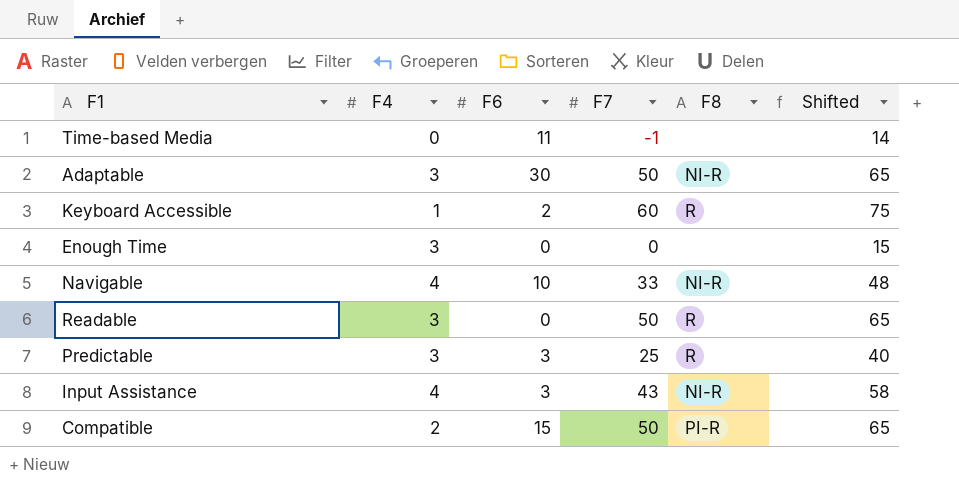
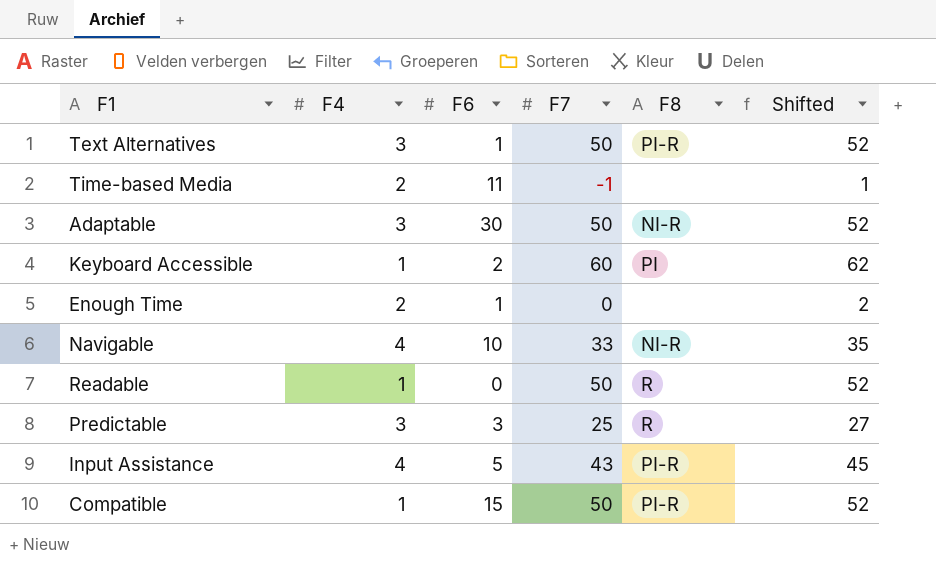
column Shifted | formula: [F7] + 15 -> [F7] + 2
row Text Alternatives: none -> 3 | 1 | 50 | PI-R | 52
Time-based Media | F4: 0 -> 2
Keyboard Accessible | F8: R -> PI
Enough Time | F4: 3 -> 2
Enough Time | F6: 0 -> 1
Readable | F4: 3 -> 1
Input Assistance | F6: 3 -> 5
Input Assistance | F8: NI-R -> PI-R
Compatible | F4: 2 -> 1

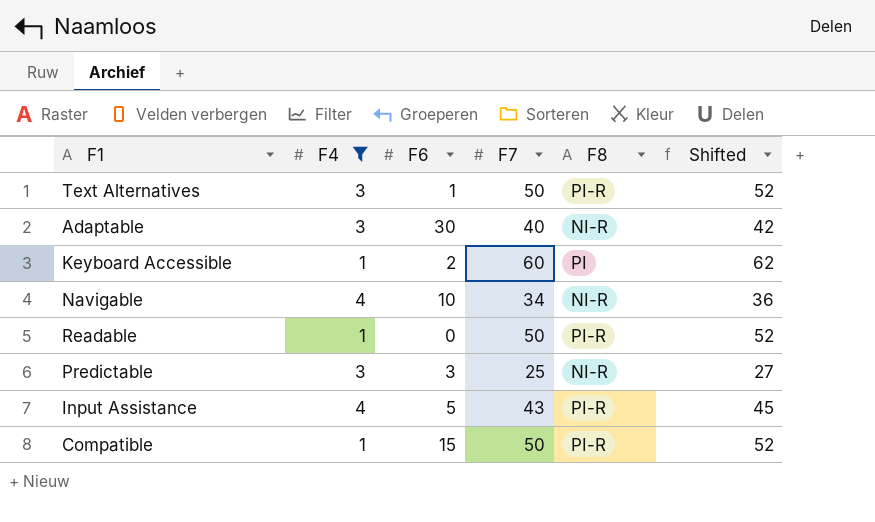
filter: none -> F4 != 2
Adaptable | F7: 50 -> 40
Adaptable | Shifted: 52 -> 42
Navigable | F7: 33 -> 34
Navigable | Shifted: 35 -> 36
Readable | F8: R -> PI-R
Predictable | F8: R -> NI-R

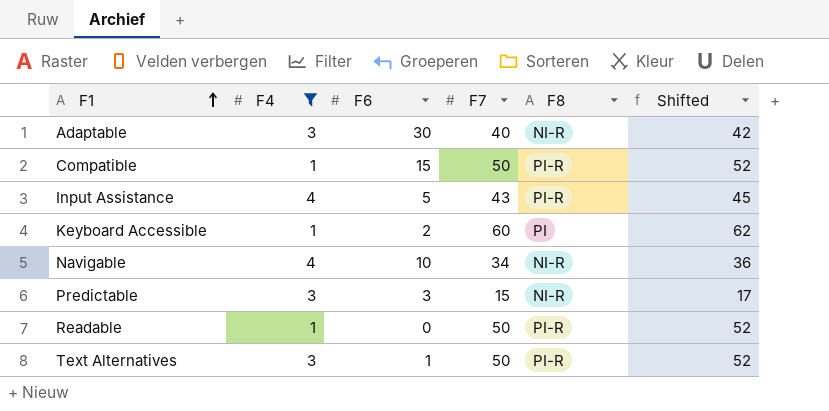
row order: none -> F1 ascending
Predictable | F7: 25 -> 15
Predictable | Shifted: 27 -> 17

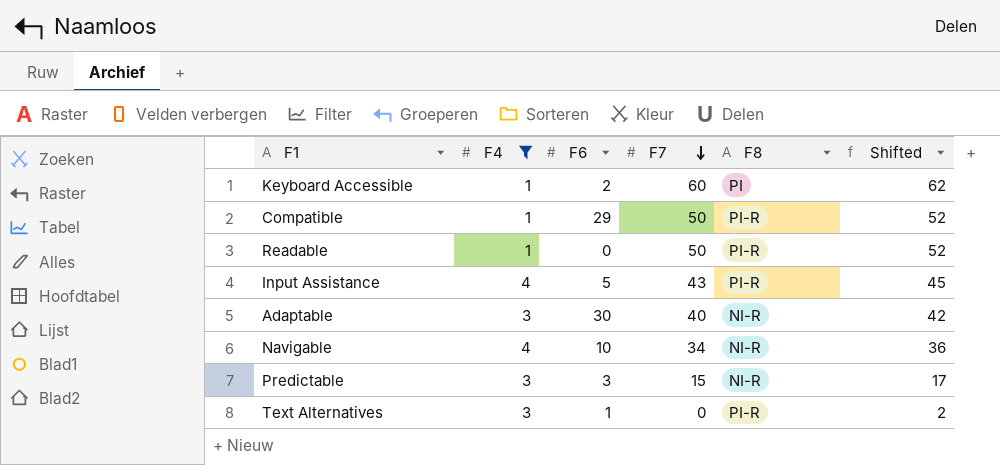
row order: F1 ascending -> F7 descending
Compatible | F6: 15 -> 29
Text Alternatives | F7: 50 -> 0
Text Alternatives | Shifted: 52 -> 2

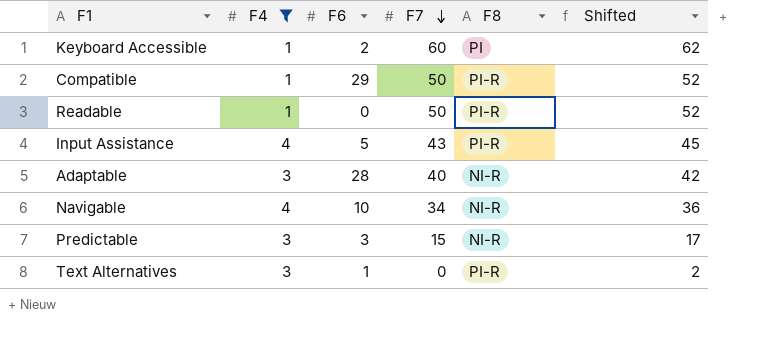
Adaptable | F6: 30 -> 28

